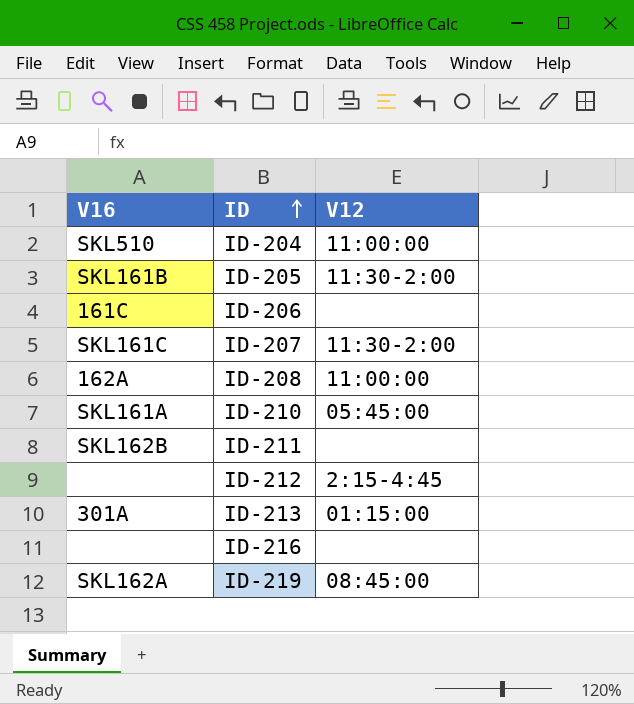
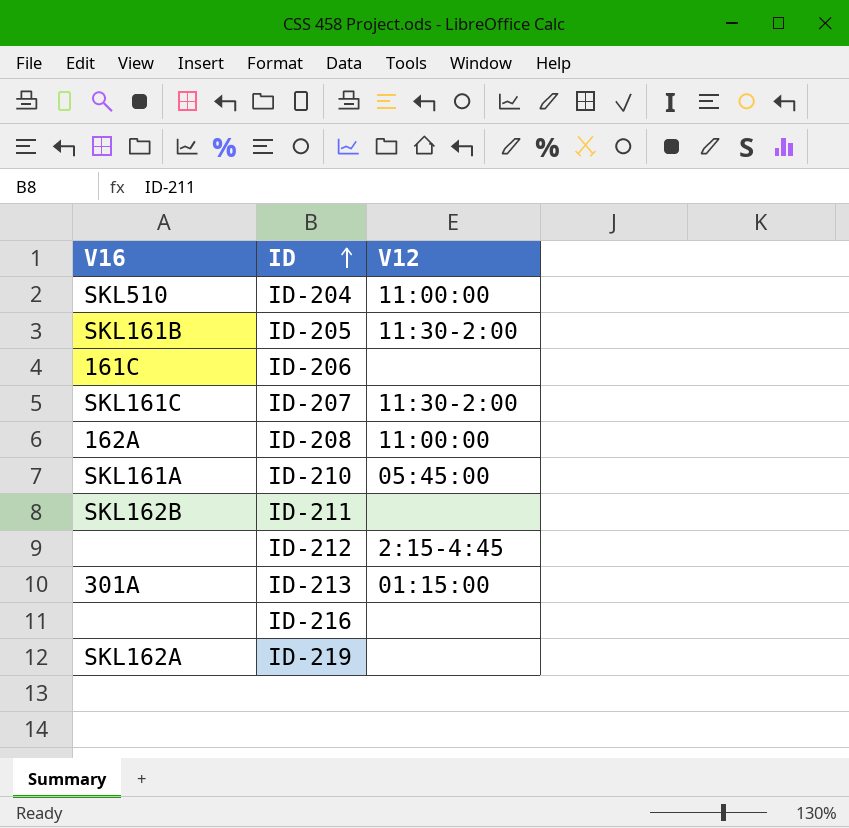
ID-219 | V12: 08:45:00 -> none

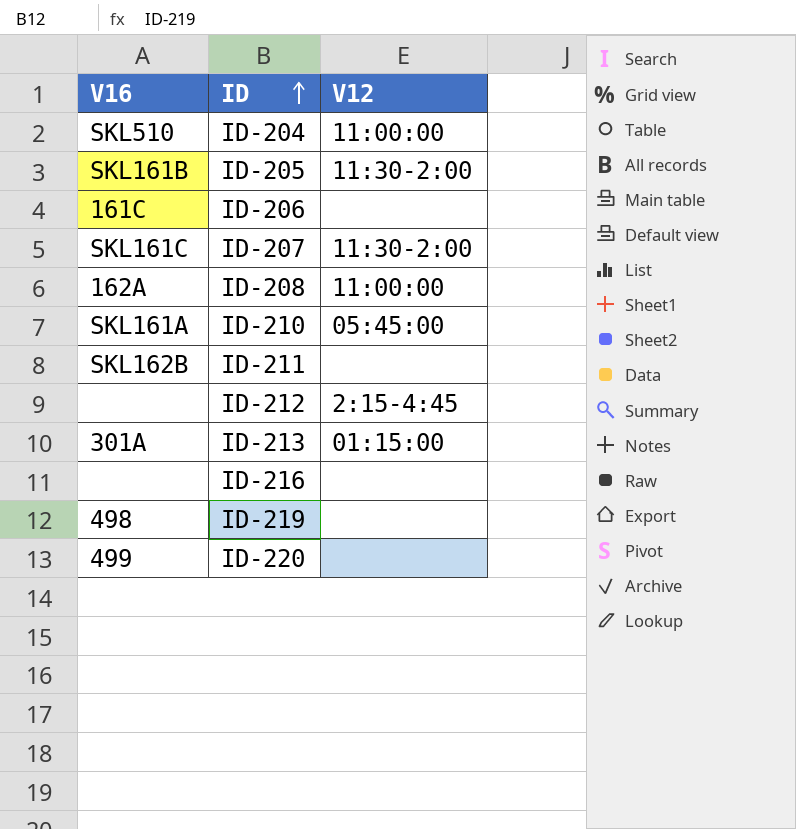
ID-219 | V16: SKL162A -> 498
row ID-220: none -> 499 | none

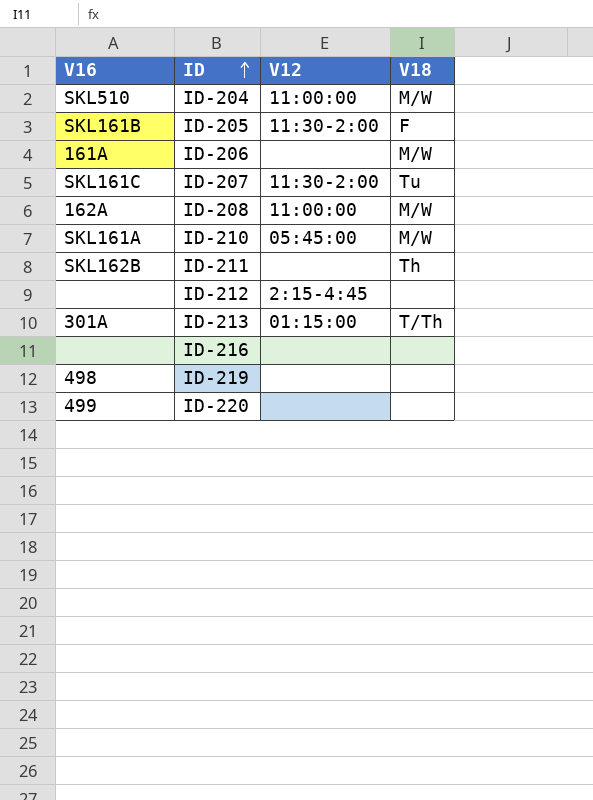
column V18 | position: none -> 4
ID-206 | V16: 161C -> 161A

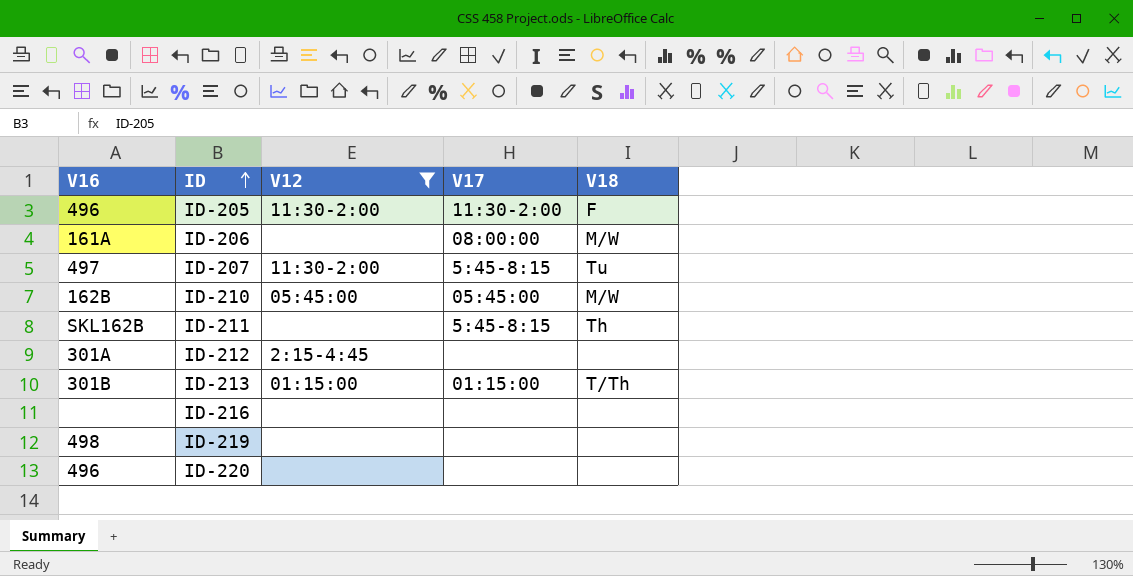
filter: none -> V12 != 11:00:00
column V17 | position: none -> 4
ID-205 | V16: SKL161B -> 496
ID-207 | V16: SKL161C -> 497
ID-210 | V16: SKL161A -> 162B
ID-212 | V16: none -> 301A
ID-213 | V16: 301A -> 301B
ID-220 | V16: 499 -> 496

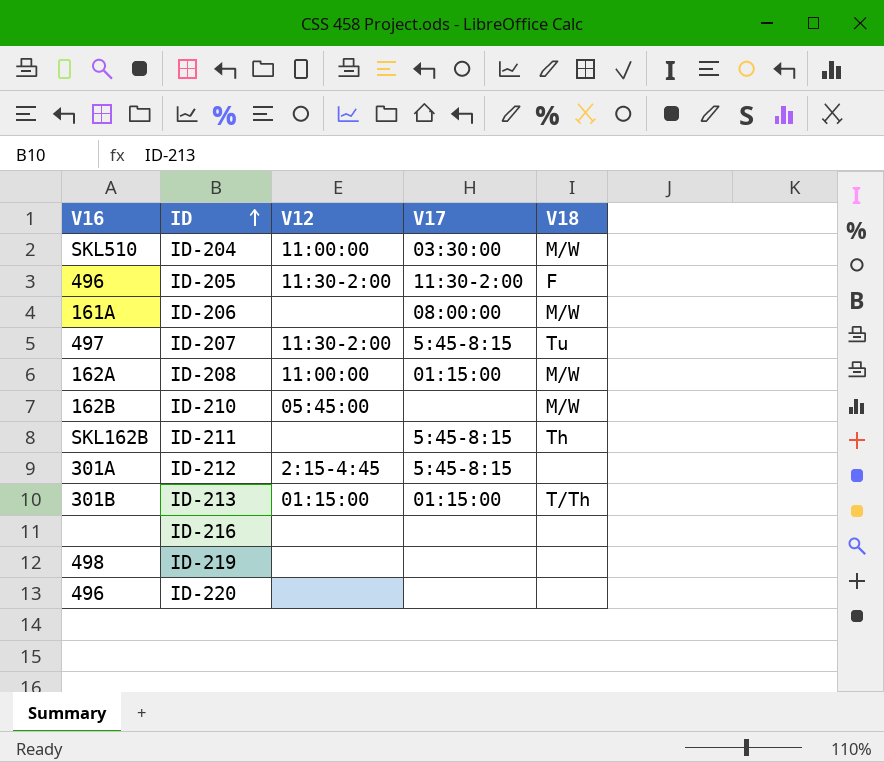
filter: V12 != 11:00:00 -> none
ID-210 | V17: 05:45:00 -> none
ID-212 | V17: none -> 5:45-8:15

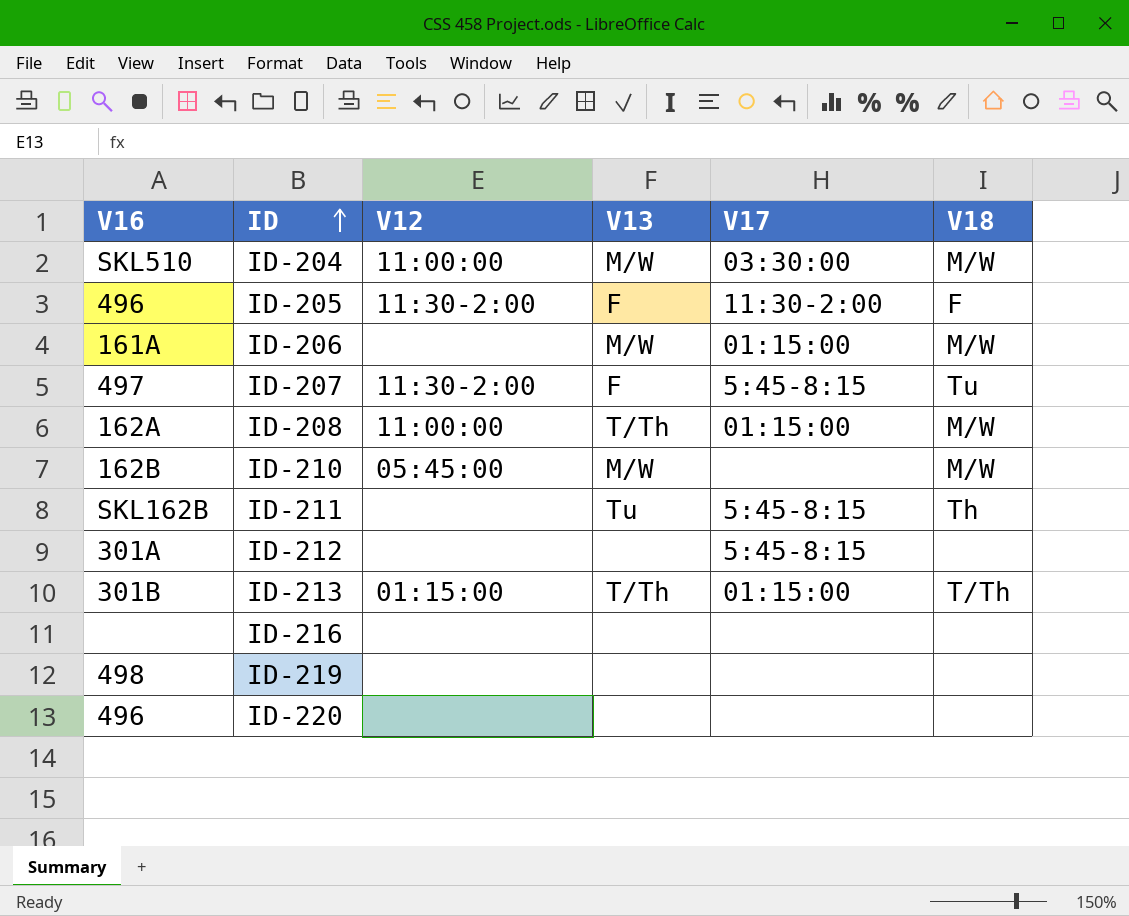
column V13 | position: none -> 4
ID-206 | V17: 08:00:00 -> 01:15:00
ID-212 | V12: 2:15-4:45 -> none

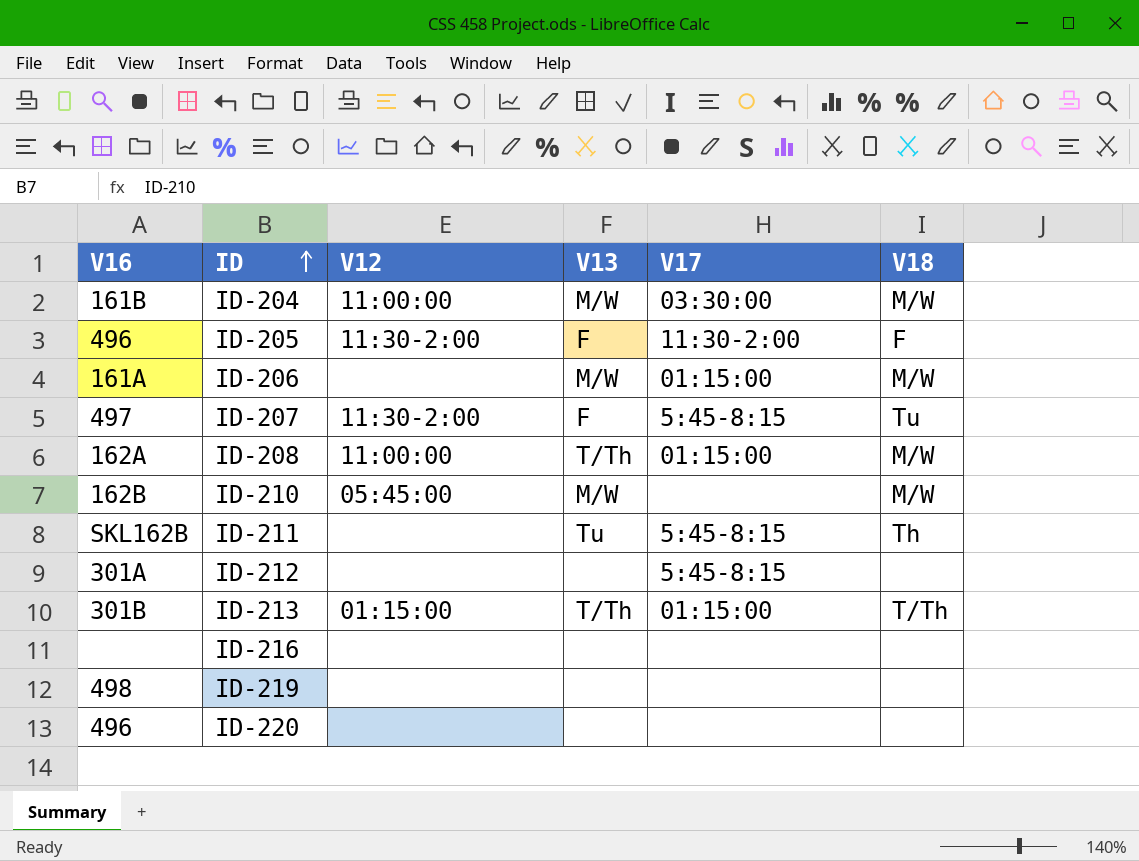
ID-204 | V16: SKL510 -> 161B

